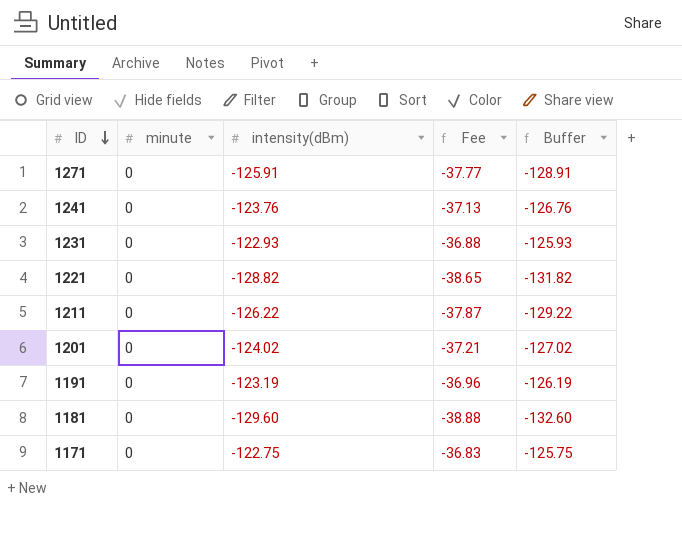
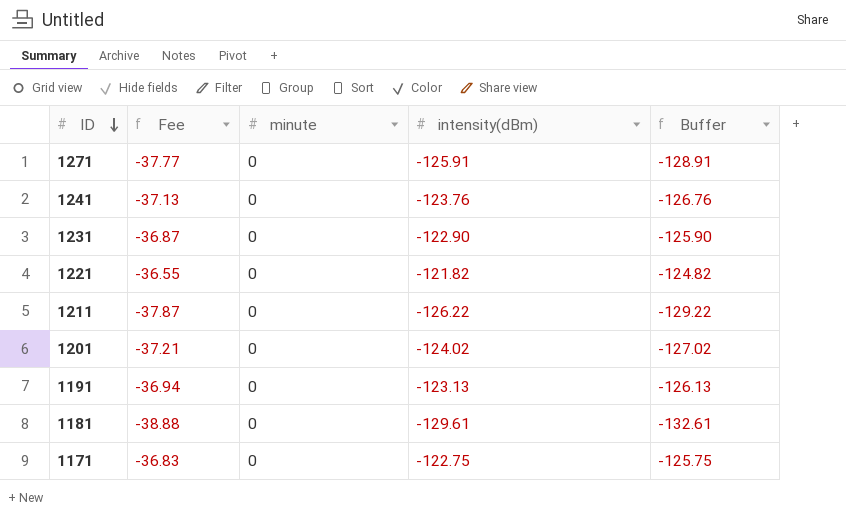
column Fee | position: 4 -> 2
1231 | Fee: -36.88 -> -36.87
1231 | intensity(dBm): -122.93 -> -122.90
1231 | Buffer: -125.93 -> -125.90
1221 | Fee: -38.65 -> -36.55
1221 | intensity(dBm): -128.82 -> -121.82
1221 | Buffer: -131.82 -> -124.82
1191 | Fee: -36.96 -> -36.94
1191 | intensity(dBm): -123.19 -> -123.13
1191 | Buffer: -126.19 -> -126.13
1181 | intensity(dBm): -129.60 -> -129.61
1181 | Buffer: -132.60 -> -132.61

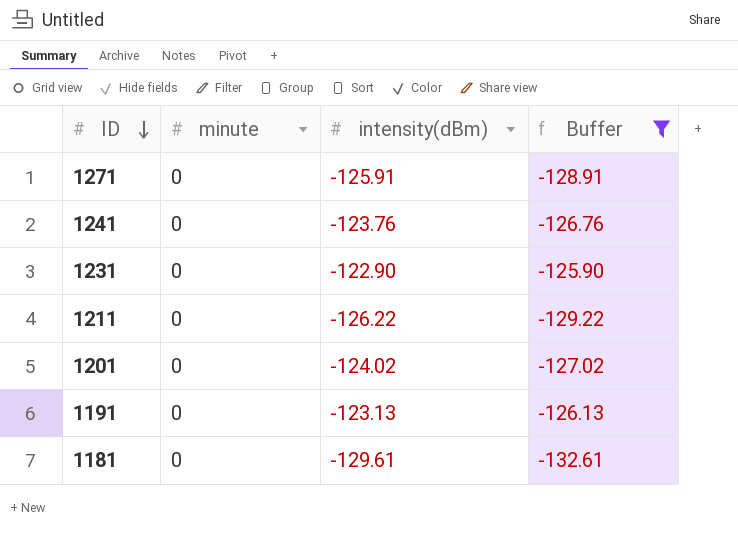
filter: none -> Buffer <= -125.90
column Fee | formula: [intensity(dBm)] * 0.3 -> none

